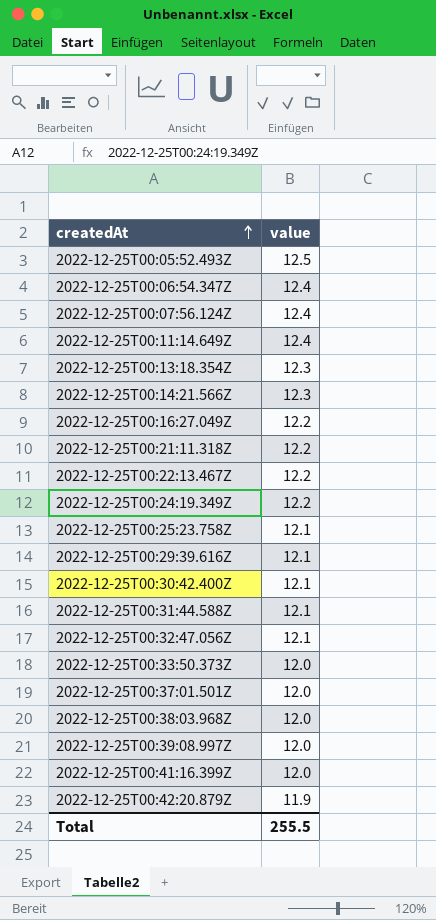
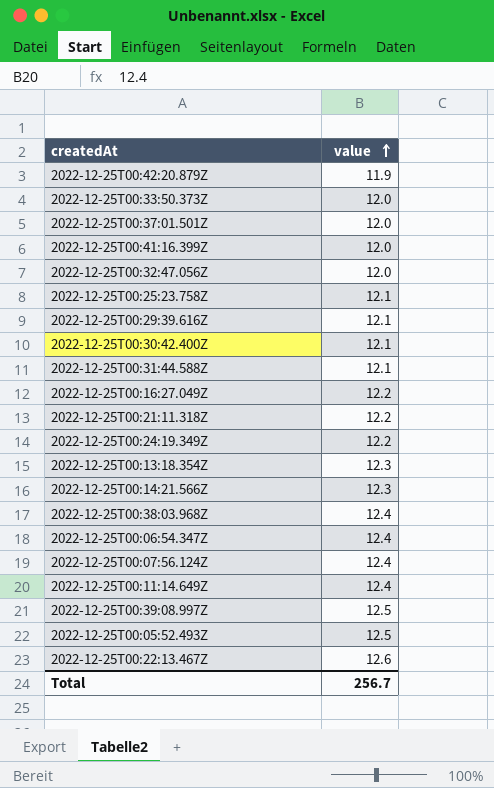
row order: createdAt ascending -> value ascending
2022-12-25T00:32:47.056Z | value: 12.1 -> 12.0
2022-12-25T00:38:03.968Z | value: 12.0 -> 12.4
2022-12-25T00:39:08.997Z | value: 12.0 -> 12.5
2022-12-25T00:22:13.467Z | value: 12.2 -> 12.6
Total | value: 255.5 -> 256.7

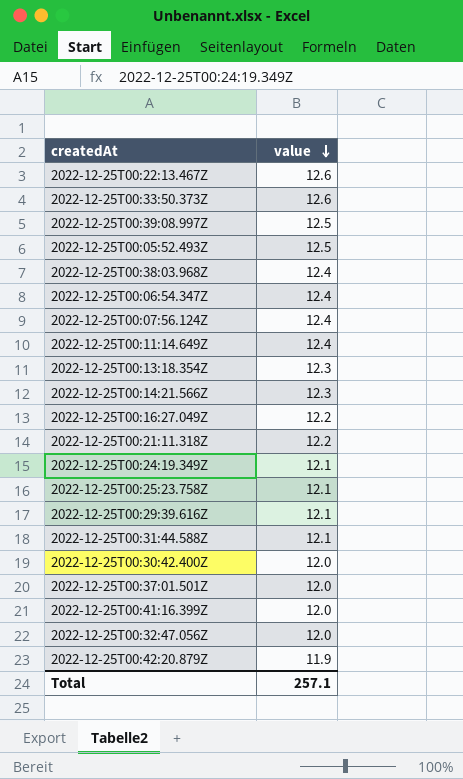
row order: value ascending -> value descending
2022-12-25T00:33:50.373Z | value: 12.0 -> 12.6
2022-12-25T00:24:19.349Z | value: 12.2 -> 12.1
2022-12-25T00:30:42.400Z | value: 12.1 -> 12.0
Total | value: 256.7 -> 257.1

